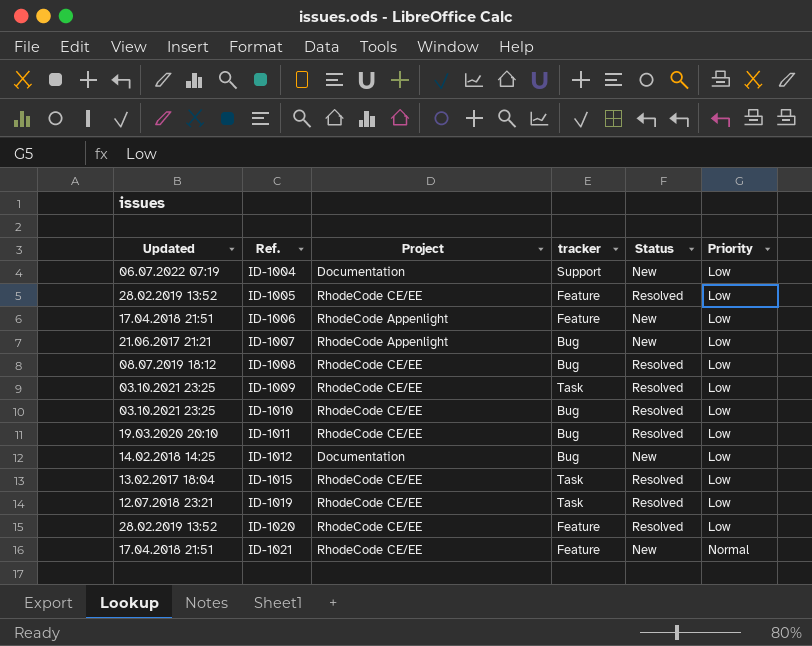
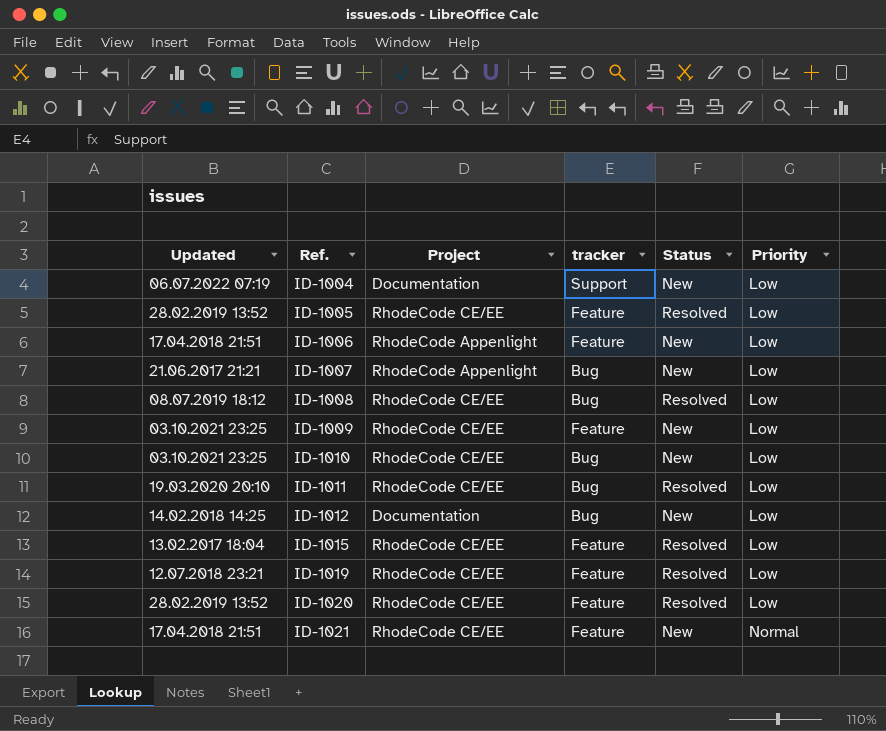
ID-1009 | tracker: Task -> Feature
ID-1009 | Status: Resolved -> New
ID-1010 | Status: Resolved -> New
ID-1015 | tracker: Task -> Feature
ID-1019 | tracker: Task -> Feature

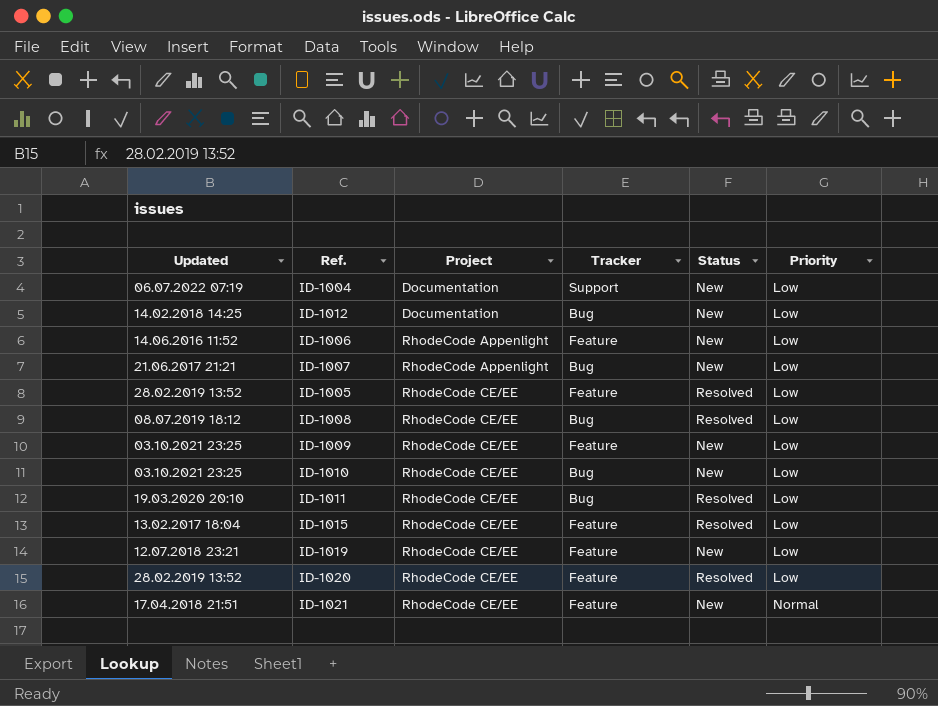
row order: Ref. ascending -> Project ascending
column name: tracker -> Tracker
ID-1006 | Updated: 17.04.2018 21:51 -> 14.06.2016 11:52
ID-1019 | Status: Resolved -> New

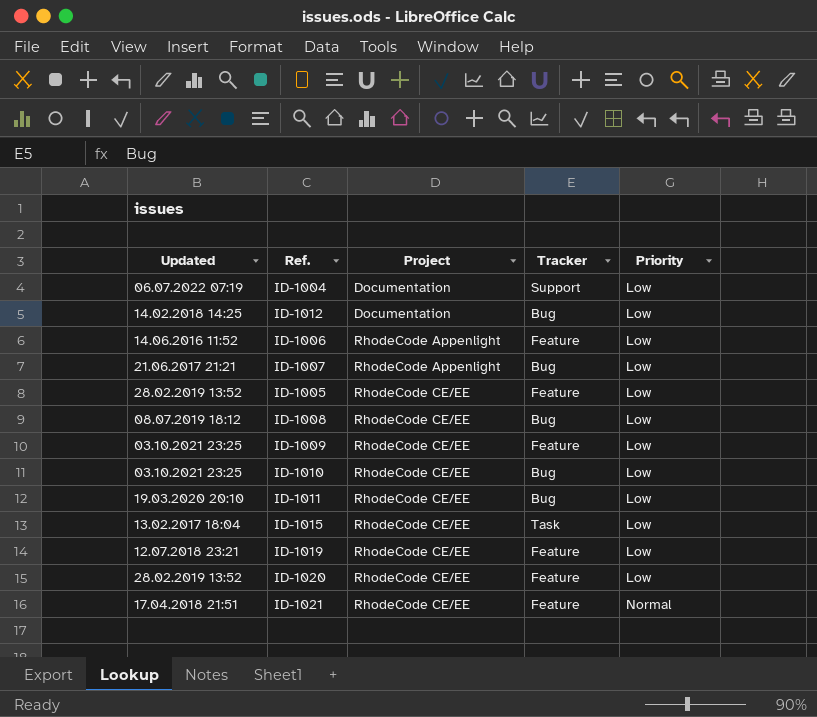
column Status | position: 5 -> none
ID-1015 | Tracker: Feature -> Task

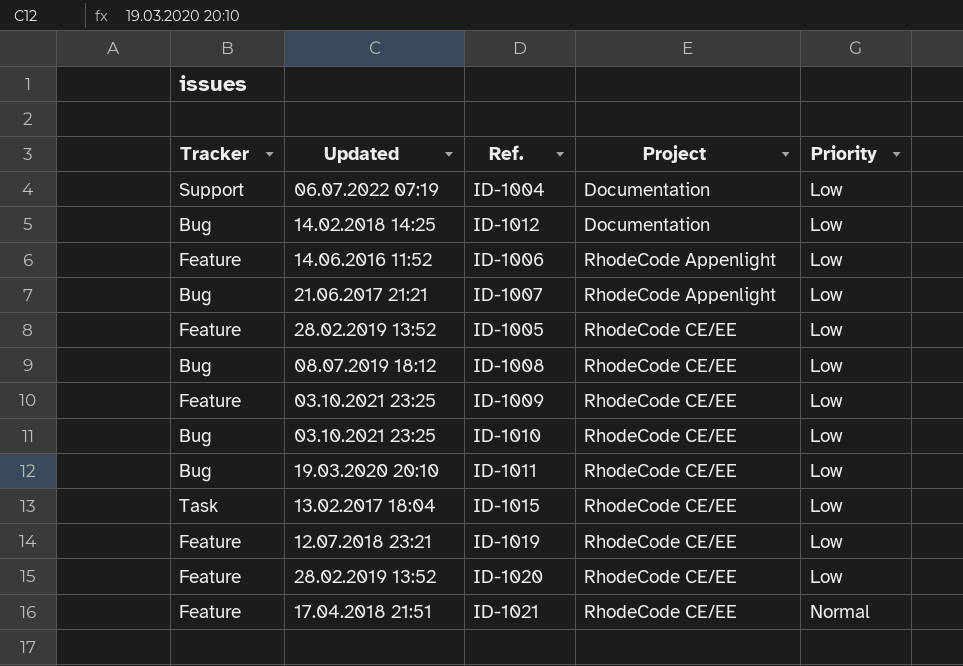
column Tracker | position: 4 -> 1

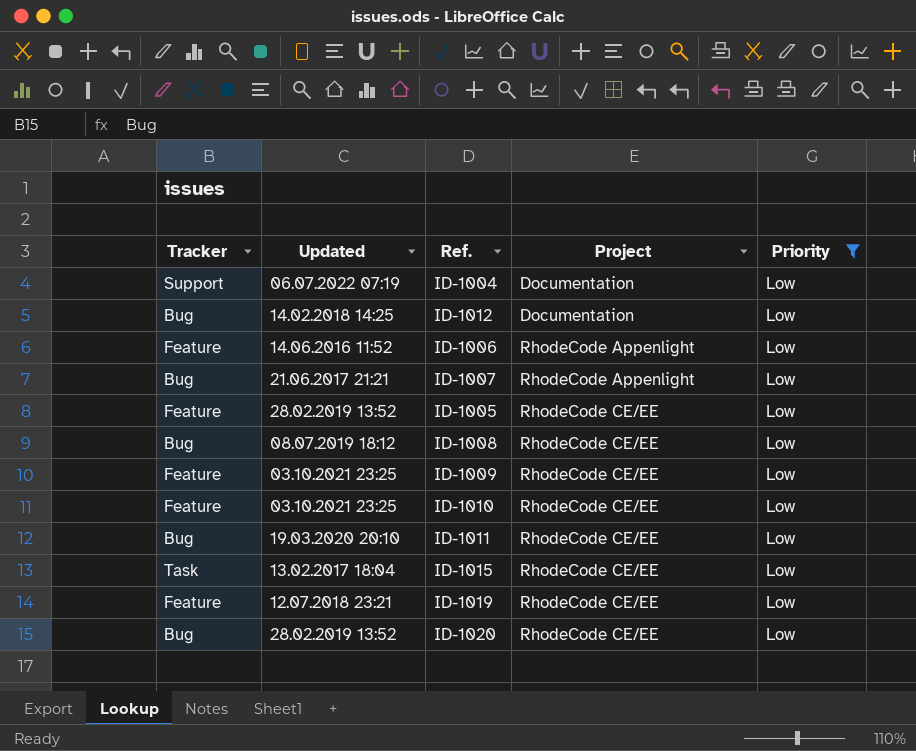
filter: none -> Priority = Low
ID-1010 | Tracker: Bug -> Feature
ID-1020 | Tracker: Feature -> Bug

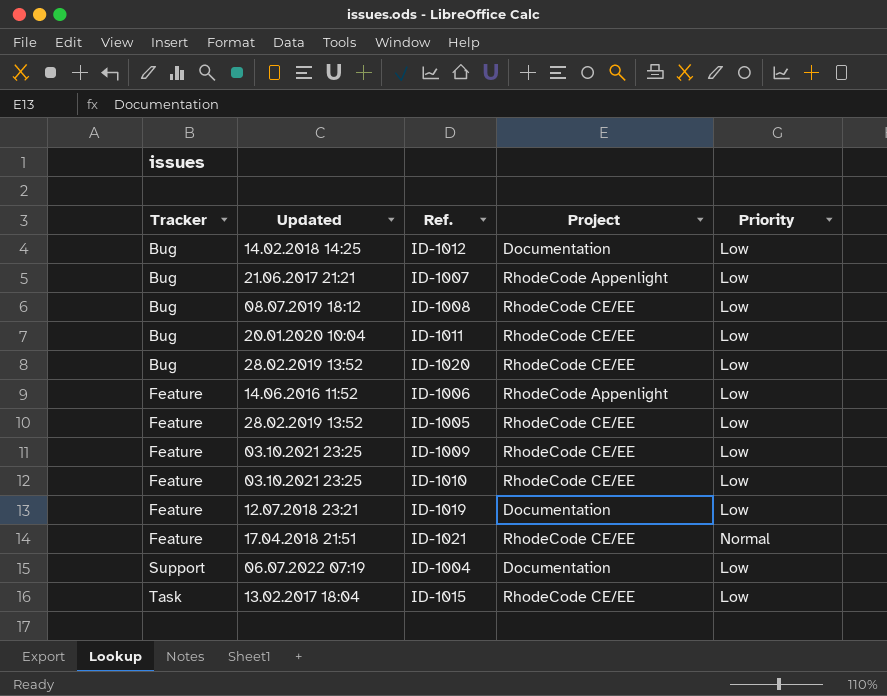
filter: Priority = Low -> none
row order: Project ascending -> Tracker ascending
ID-1011 | Updated: 19.03.2020 20:10 -> 20.01.2020 10:04
ID-1019 | Project: RhodeCode CE/EE -> Documentation

